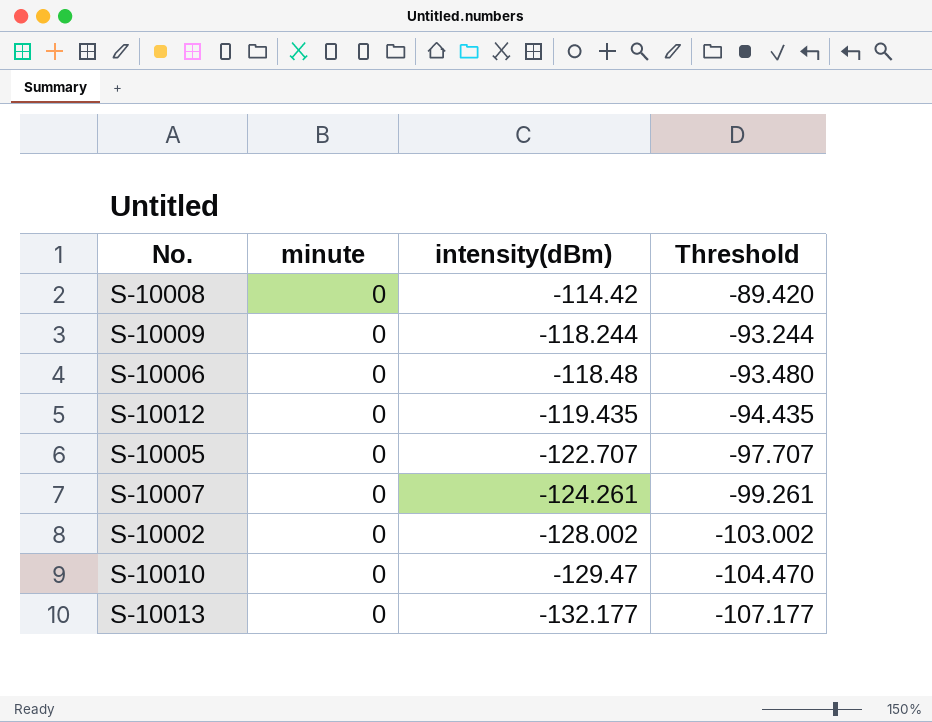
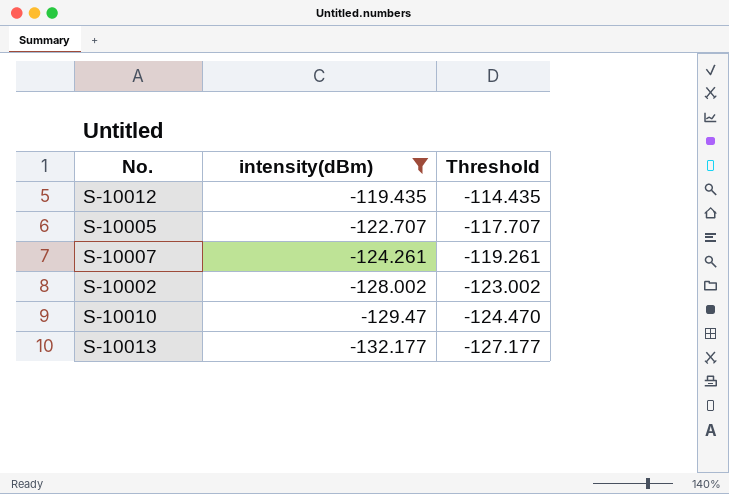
filter: none -> intensity(dBm) <= -119.435
column minute | position: 2 -> none
column Threshold | formula: [intensity(dBm)] + 25 -> [intensity(dBm)] + 5

